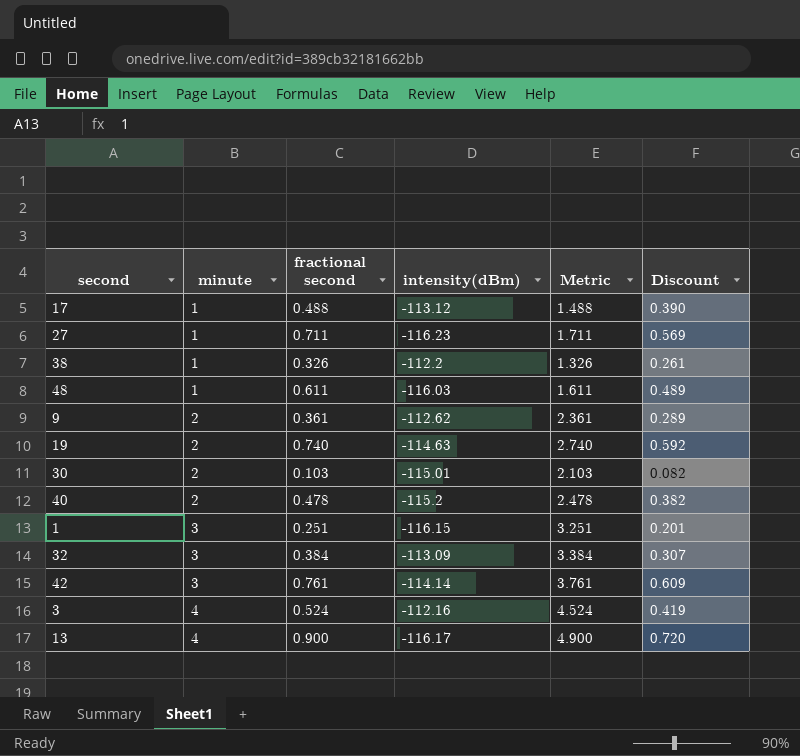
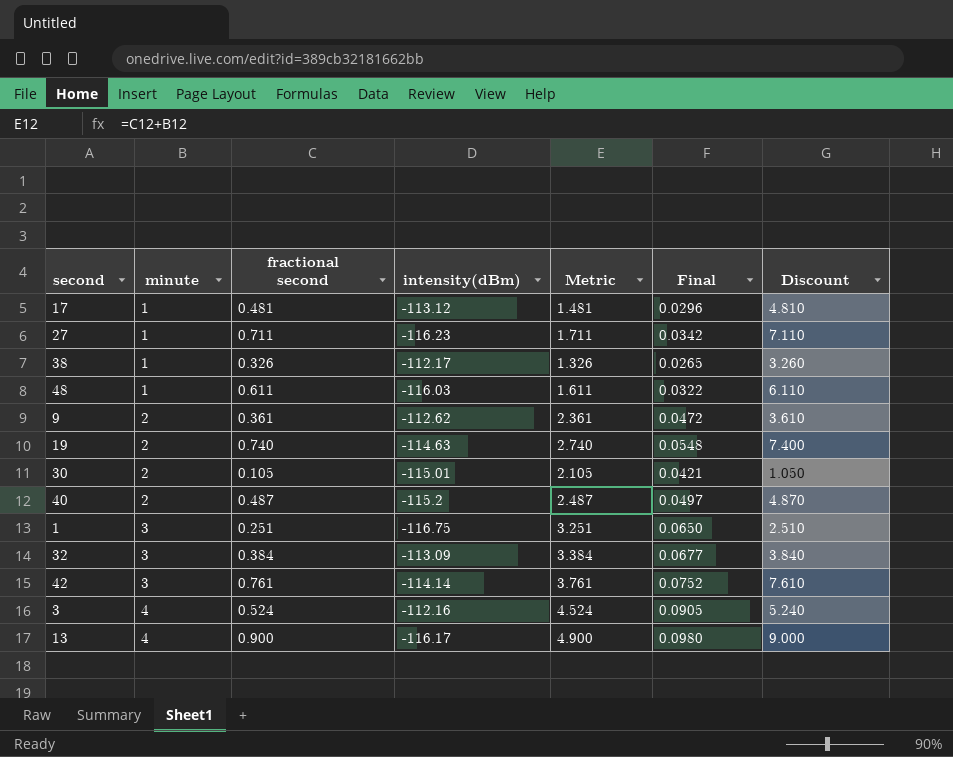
column Final | formula: none -> [Metric] * 0.02
column Discount | formula: [fractional second] * 0.8 -> [fractional second] * 10
17 | fractional second: 0.488 -> 0.481
17 | Metric: 1.488 -> 1.481
38 | intensity(dBm): -112.2 -> -112.17
30 | fractional second: 0.103 -> 0.105
30 | Metric: 2.103 -> 2.105
40 | fractional second: 0.478 -> 0.487
40 | Metric: 2.478 -> 2.487
1 | intensity(dBm): -116.15 -> -116.75

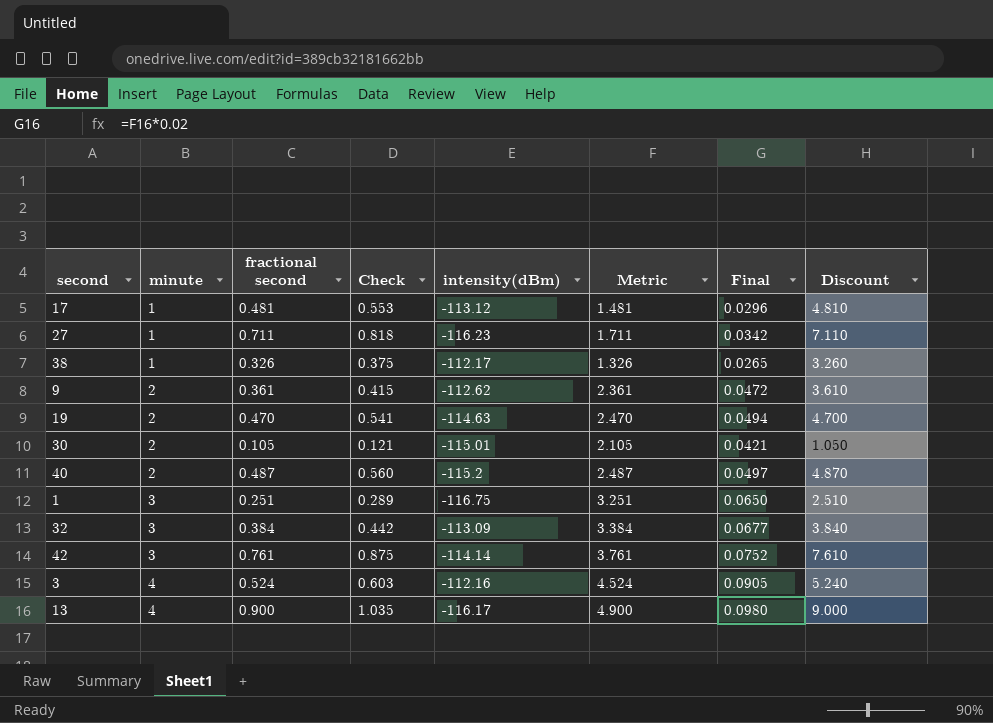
column Check | formula: none -> [fractional second] * 1.15
row 48: 1 | 0.611 | -116.03 | 1.611 | 0.0322 | 6.110 -> none
19 | fractional second: 0.740 -> 0.470
19 | Metric: 2.740 -> 2.470
19 | Final: 0.0548 -> 0.0494
19 | Discount: 7.400 -> 4.700

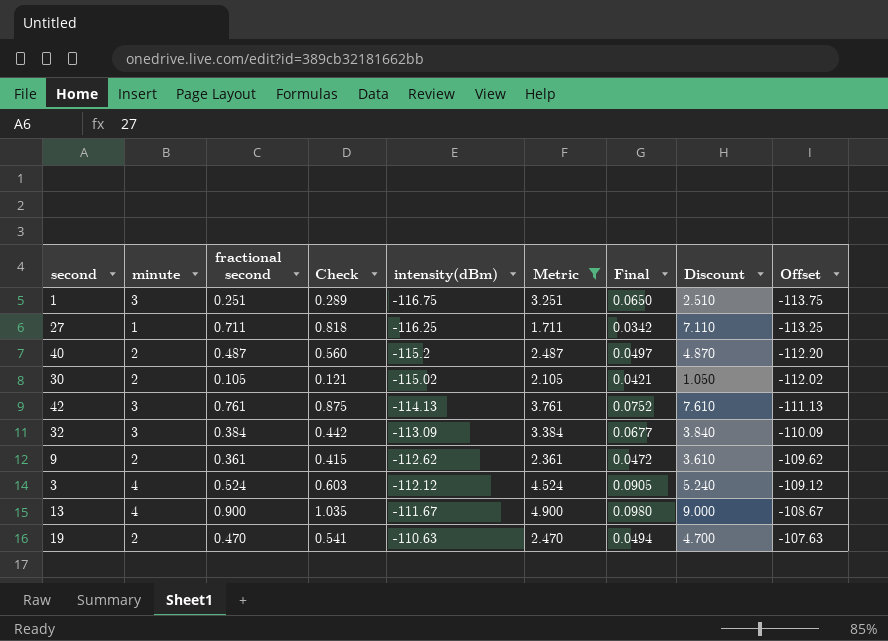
filter: none -> Metric >= 1.711
row order: minute ascending -> intensity(dBm) ascending
column Offset | formula: none -> [intensity(dBm)] + 3
27 | intensity(dBm): -116.23 -> -116.25
30 | intensity(dBm): -115.01 -> -115.02
42 | intensity(dBm): -114.14 -> -114.13
3 | intensity(dBm): -112.16 -> -112.12
13 | intensity(dBm): -116.17 -> -111.67
19 | intensity(dBm): -114.63 -> -110.63

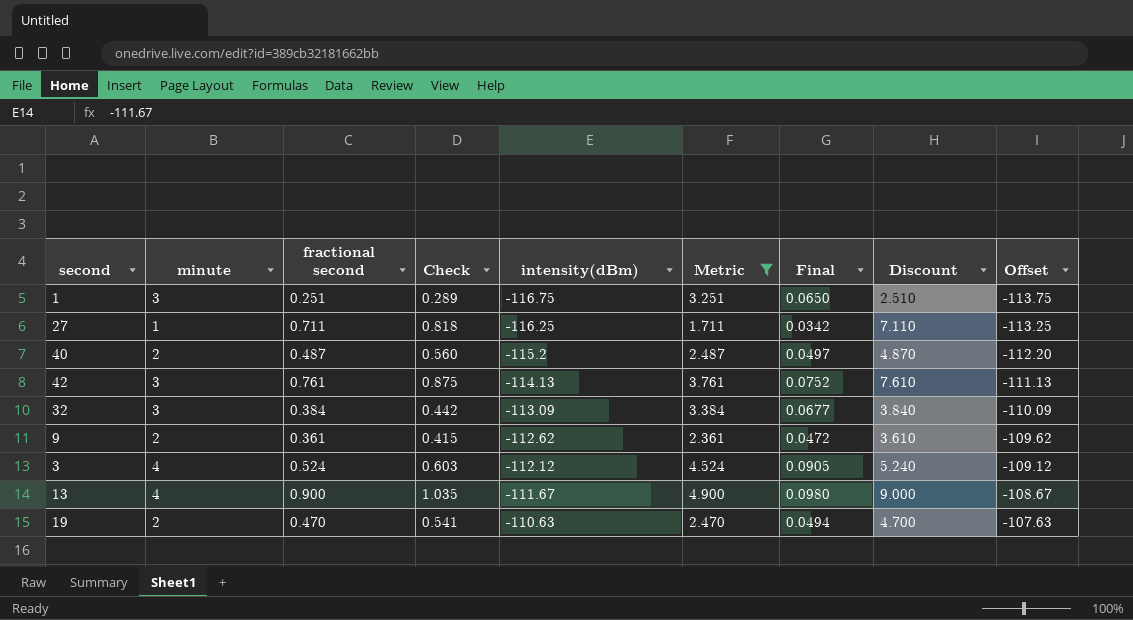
row 30: 2 | 0.105 | 0.121 | -115.02 | 2.105 | 0.0421 | 1.050 | -112.02 -> none

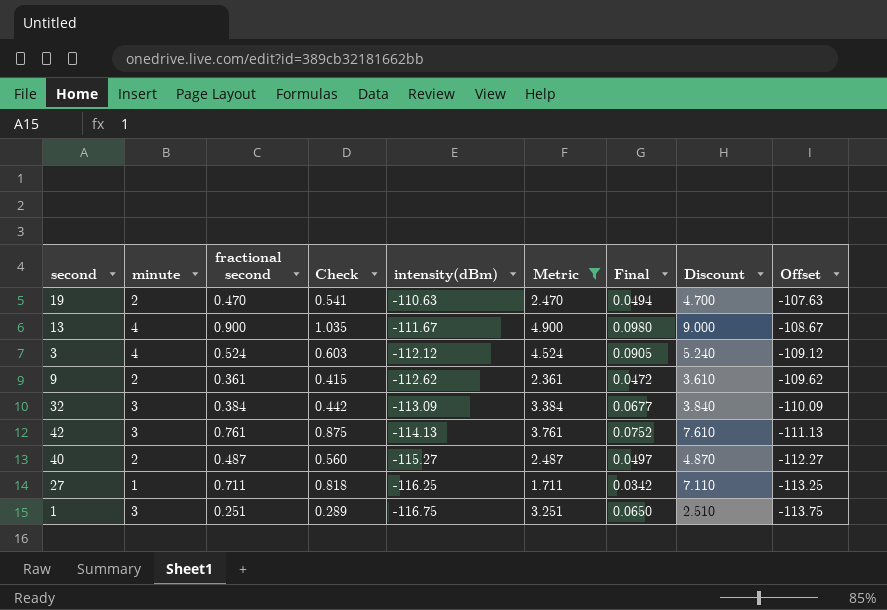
row order: intensity(dBm) ascending -> intensity(dBm) descending
40 | intensity(dBm): -115.2 -> -115.27
40 | Offset: -112.20 -> -112.27

